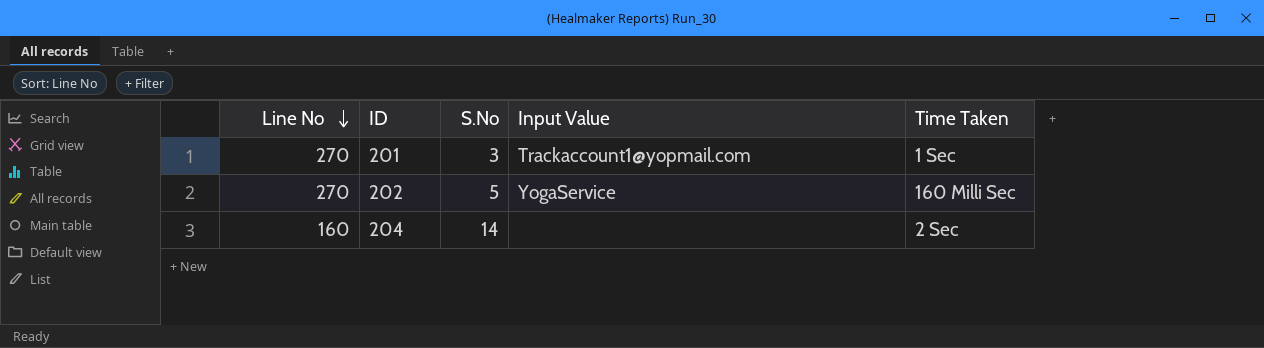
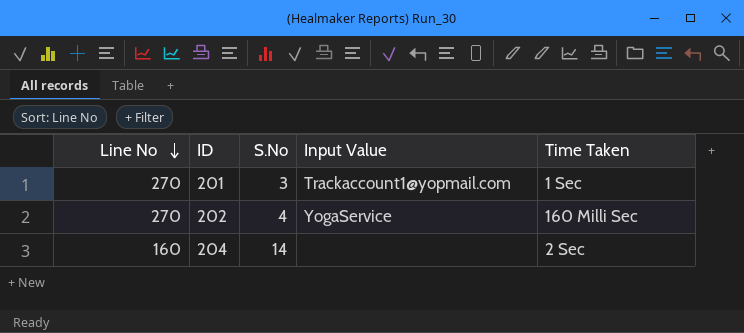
202 | S.No: 5 -> 4

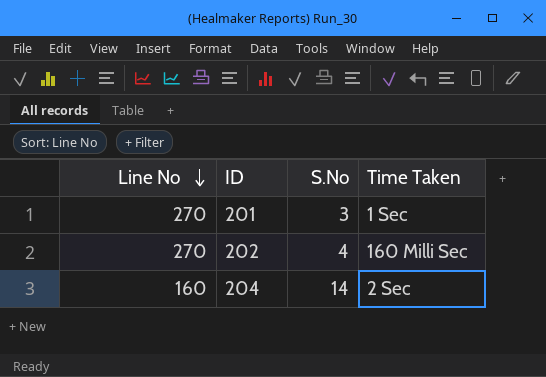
column Input Value | position: 4 -> none

